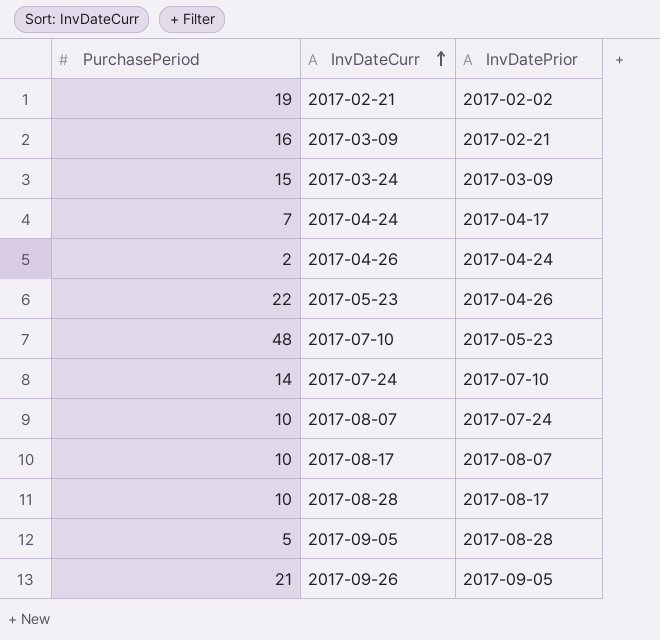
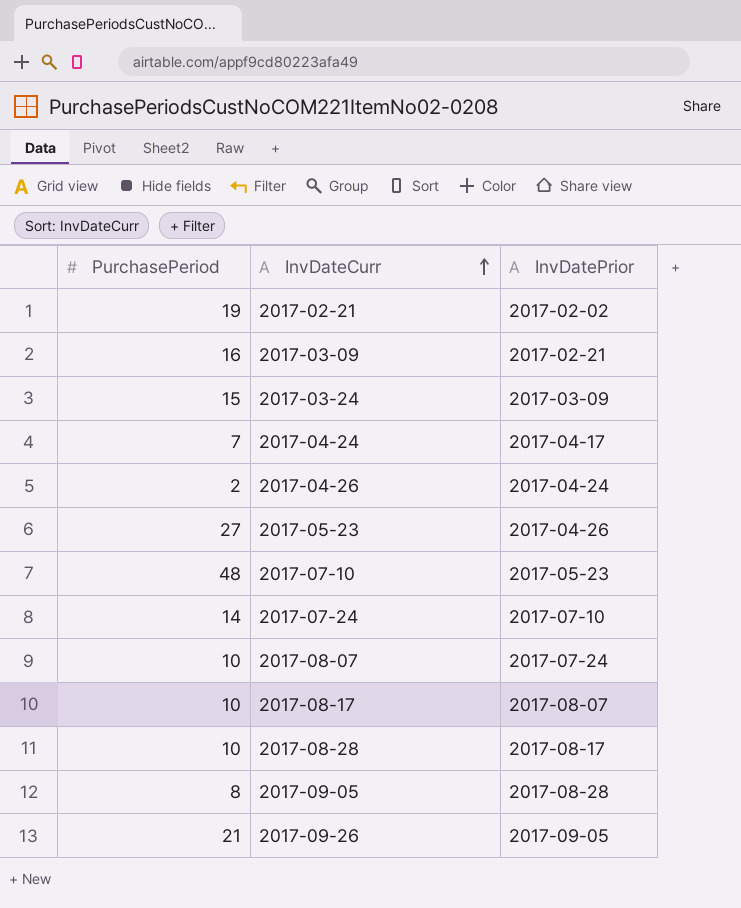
2017-05-23 | PurchasePeriod: 22 -> 27
2017-09-05 | PurchasePeriod: 5 -> 8

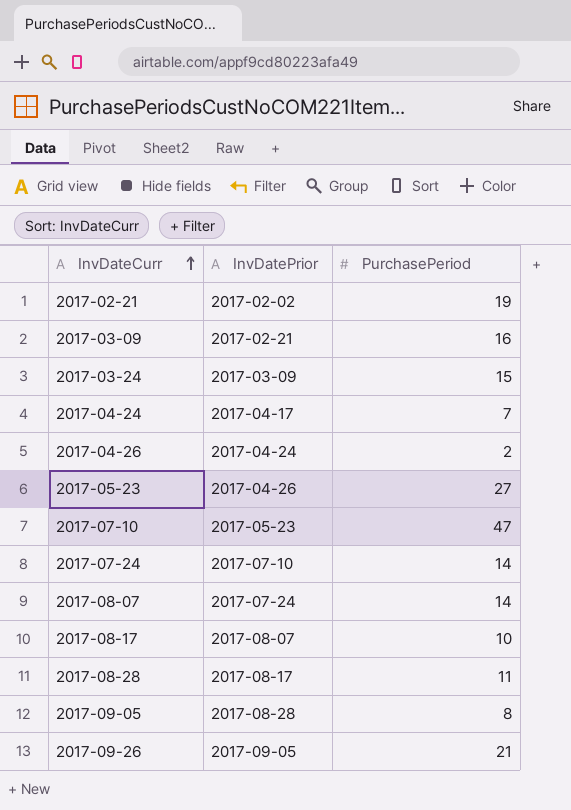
column PurchasePeriod | position: 1 -> 3
2017-07-10 | PurchasePeriod: 48 -> 47
2017-08-07 | PurchasePeriod: 10 -> 14
2017-08-28 | PurchasePeriod: 10 -> 11

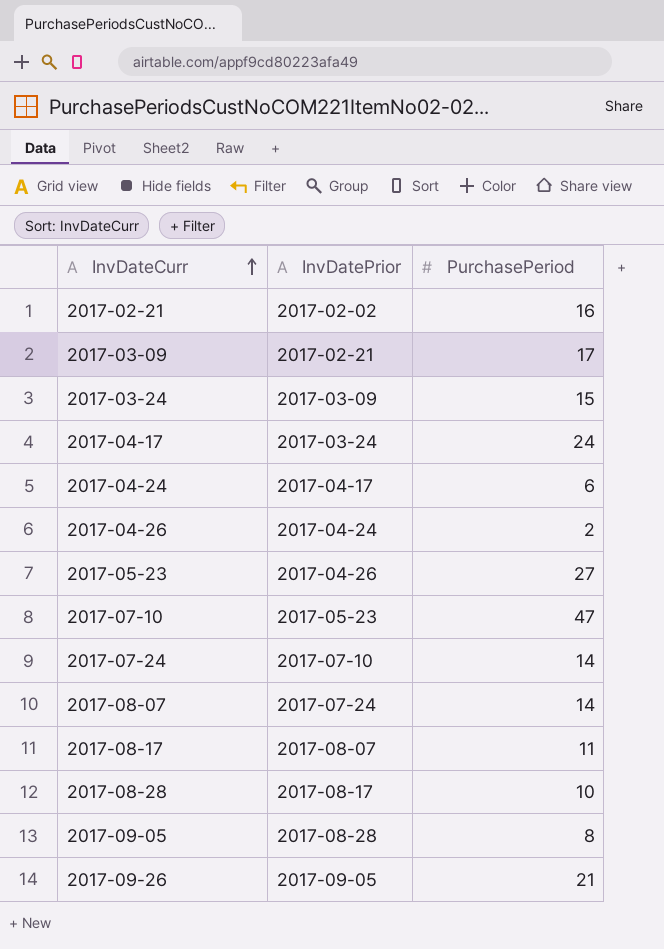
2017-02-21 | PurchasePeriod: 19 -> 16
2017-03-09 | PurchasePeriod: 16 -> 17
row 2017-04-17: none -> 2017-03-24 | 24
2017-04-24 | PurchasePeriod: 7 -> 6
2017-08-17 | PurchasePeriod: 10 -> 11
2017-08-28 | PurchasePeriod: 11 -> 10

